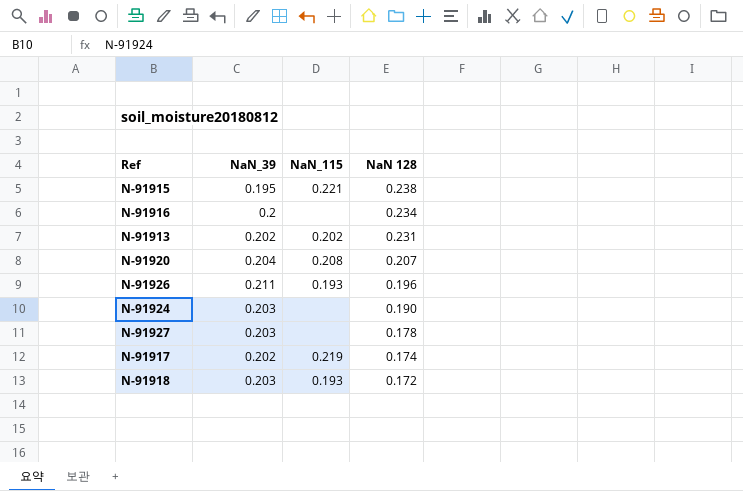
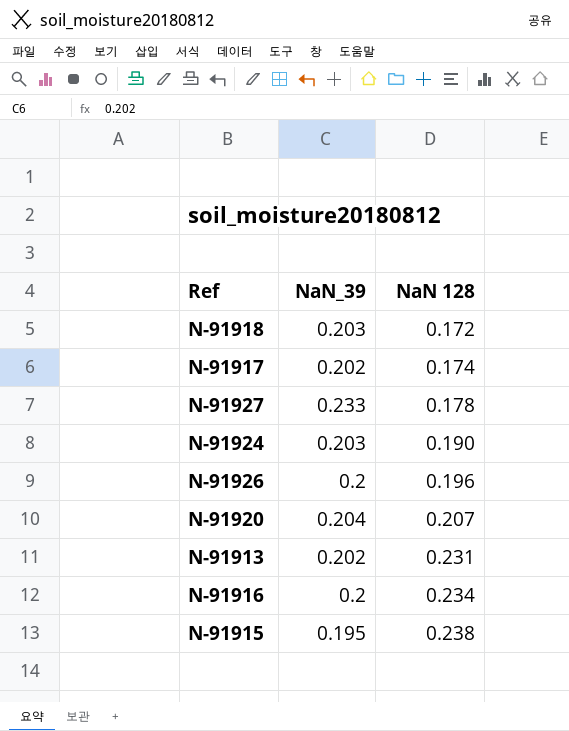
row order: NaN 128 descending -> NaN 128 ascending
column NaN_115 | position: 3 -> none
N-91927 | NaN_39: 0.203 -> 0.233
N-91926 | NaN_39: 0.211 -> 0.2

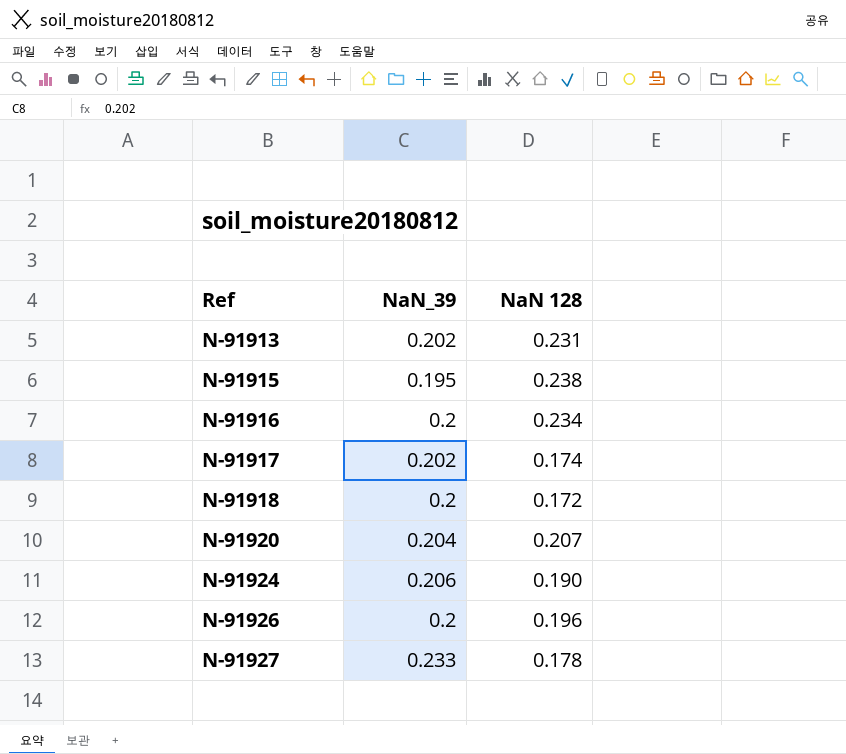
row order: NaN 128 ascending -> Ref ascending
N-91918 | NaN_39: 0.203 -> 0.2
N-91924 | NaN_39: 0.203 -> 0.206

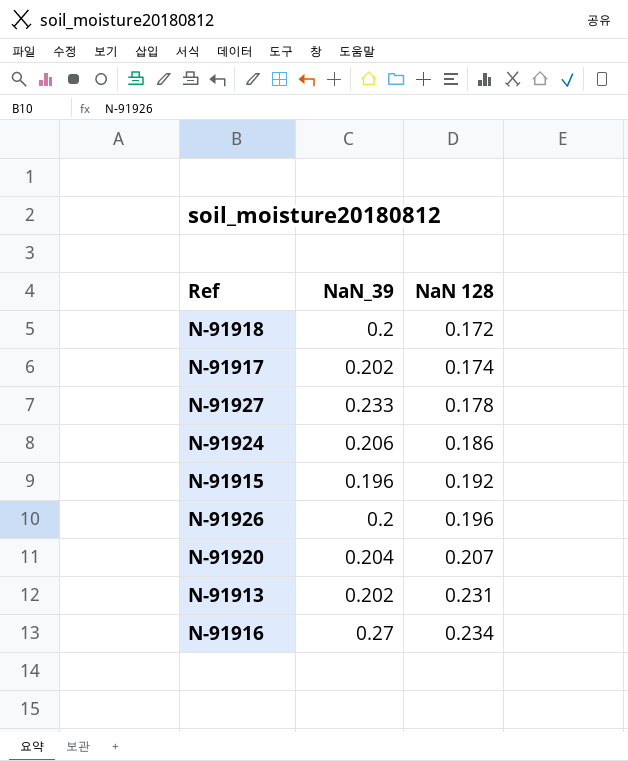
row order: Ref ascending -> NaN 128 ascending
N-91924 | NaN 128: 0.190 -> 0.186
N-91915 | NaN_39: 0.195 -> 0.196
N-91915 | NaN 128: 0.238 -> 0.192
N-91916 | NaN_39: 0.2 -> 0.27

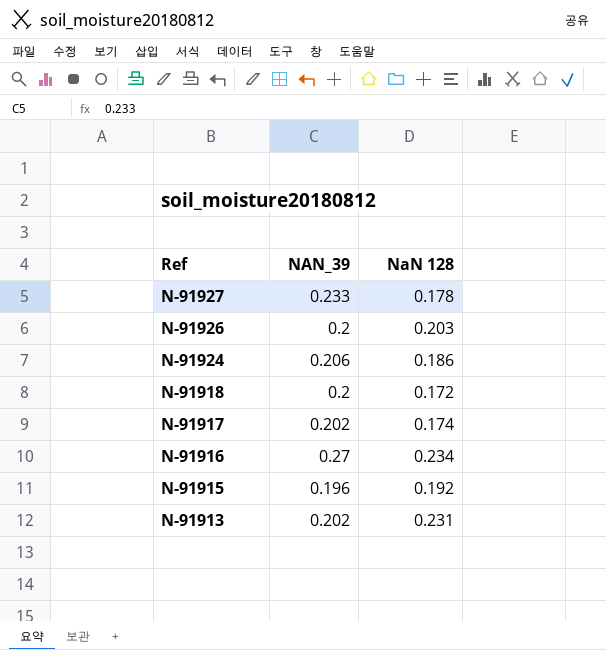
row order: NaN 128 ascending -> Ref descending
column name: NaN_39 -> NAN_39
row N-91920: 0.204 | 0.207 -> none
N-91926 | NaN 128: 0.196 -> 0.203

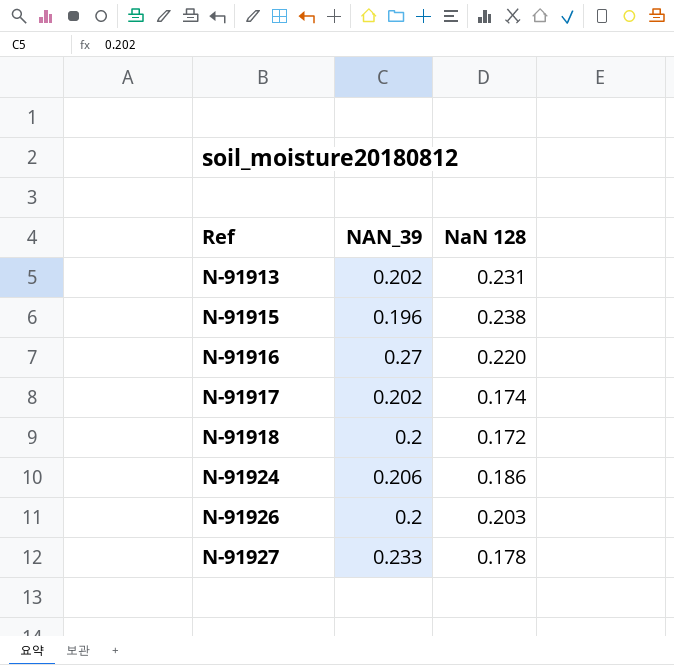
row order: Ref descending -> Ref ascending
N-91915 | NaN 128: 0.192 -> 0.238
N-91916 | NaN 128: 0.234 -> 0.220

